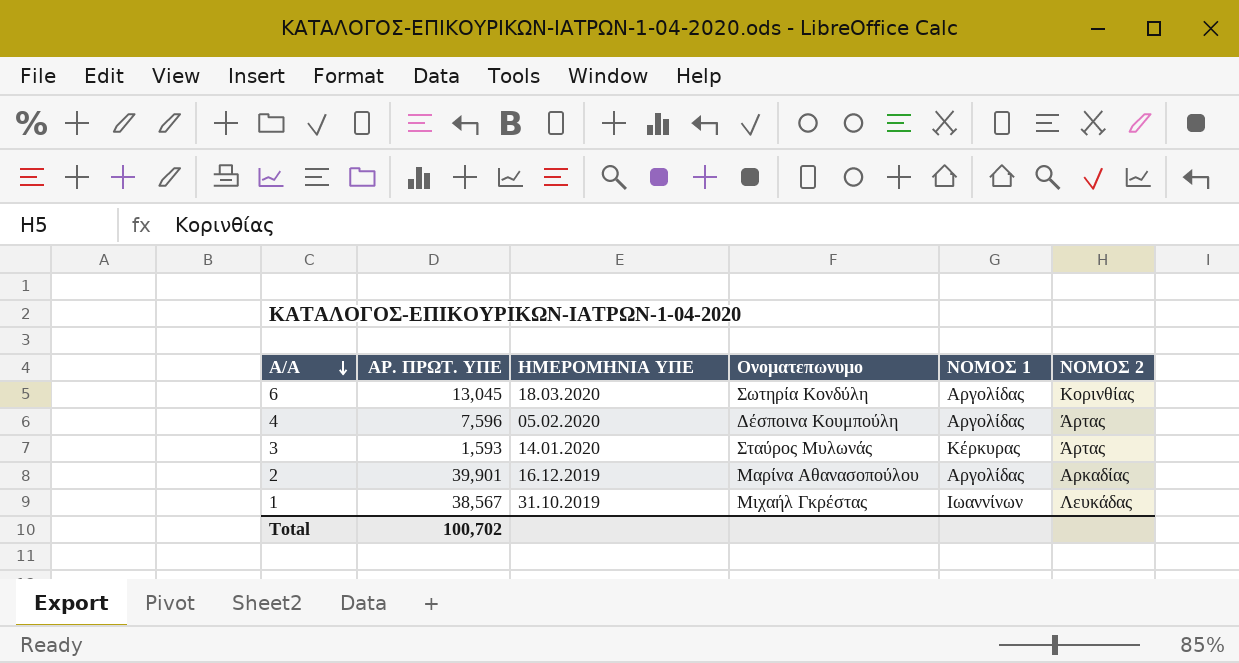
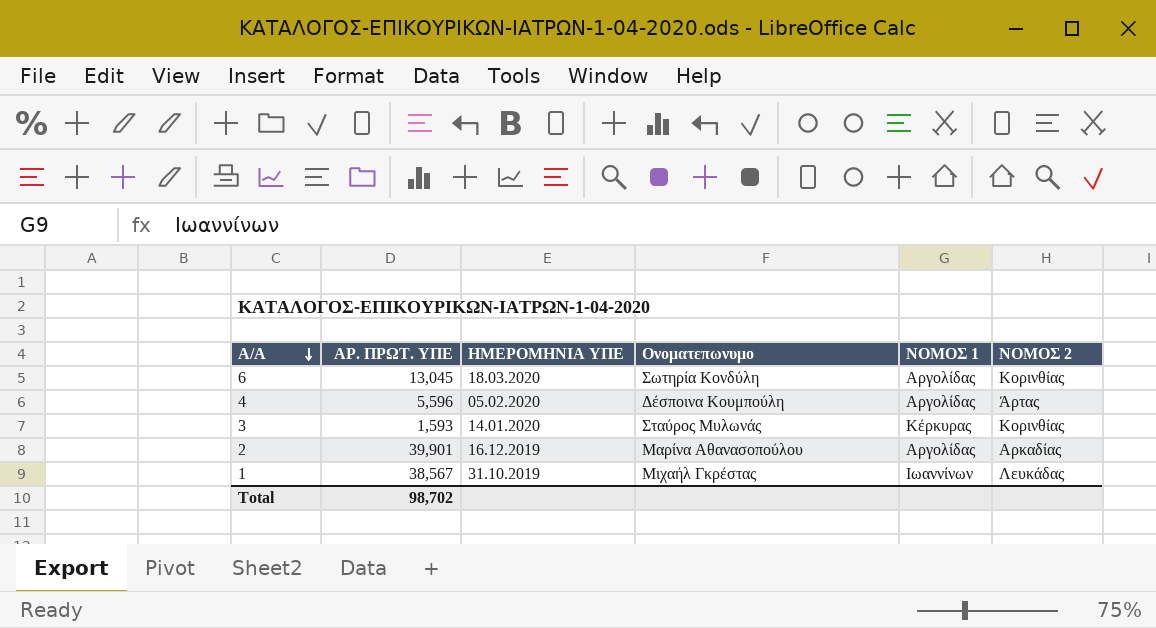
4 | ΑΡ. ΠΡΩΤ. ΥΠΕ: 7,596 -> 5,596
3 | ΝΟΜΟΣ 2: Άρτας -> Κορινθίας
Total | ΑΡ. ΠΡΩΤ. ΥΠΕ: 100,702 -> 98,702

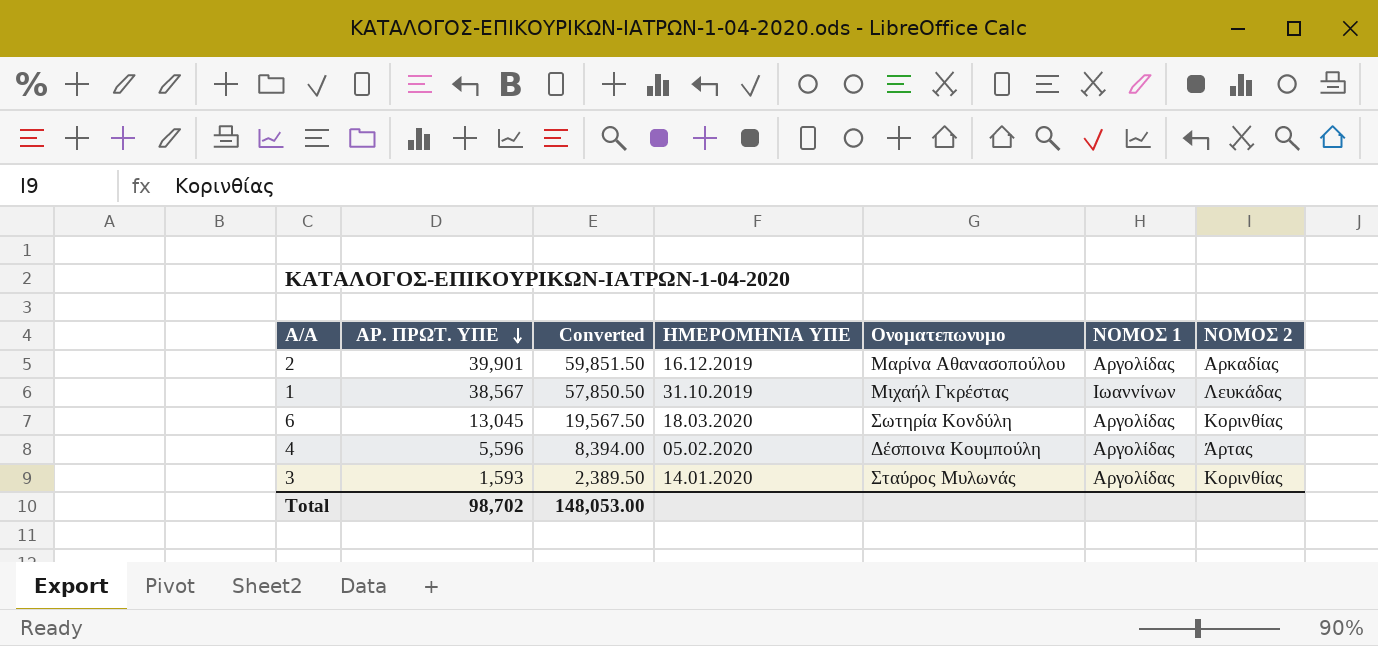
row order: Α/Α descending -> ΑΡ. ΠΡΩΤ. ΥΠΕ descending
column Converted | formula: none -> [ΑΡ. ΠΡΩΤ. ΥΠΕ] * 1.5
3 | ΝΟΜΟΣ 1: Κέρκυρας -> Αργολίδας

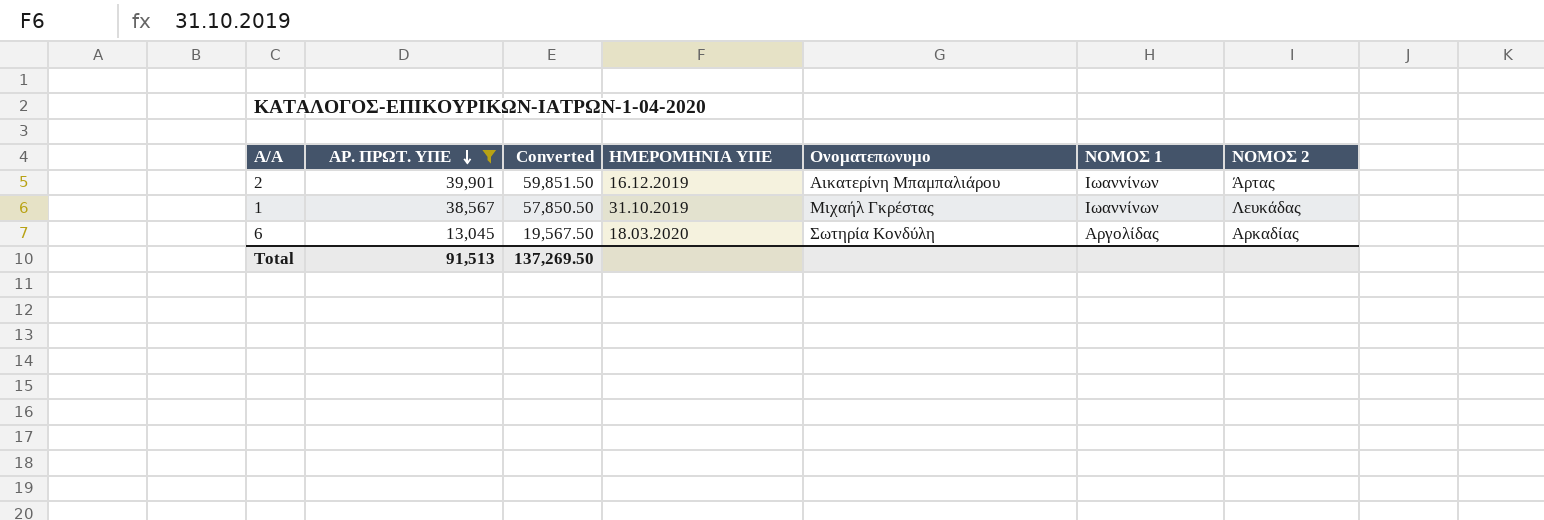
filter: none -> ΑΡ. ΠΡΩΤ. ΥΠΕ >= 13,045
2 | Ονοματεπωνυμο: Μαρίνα Αθανασοπούλου -> Αικατερίνη Μπαμπαλιάρου
2 | ΝΟΜΟΣ 1: Αργολίδας -> Ιωαννίνων
2 | ΝΟΜΟΣ 2: Αρκαδίας -> Άρτας
6 | ΝΟΜΟΣ 2: Κορινθίας -> Αρκαδίας
Total | ΑΡ. ΠΡΩΤ. ΥΠΕ: 98,702 -> 91,513
Total | Converted: 148,053.00 -> 137,269.50

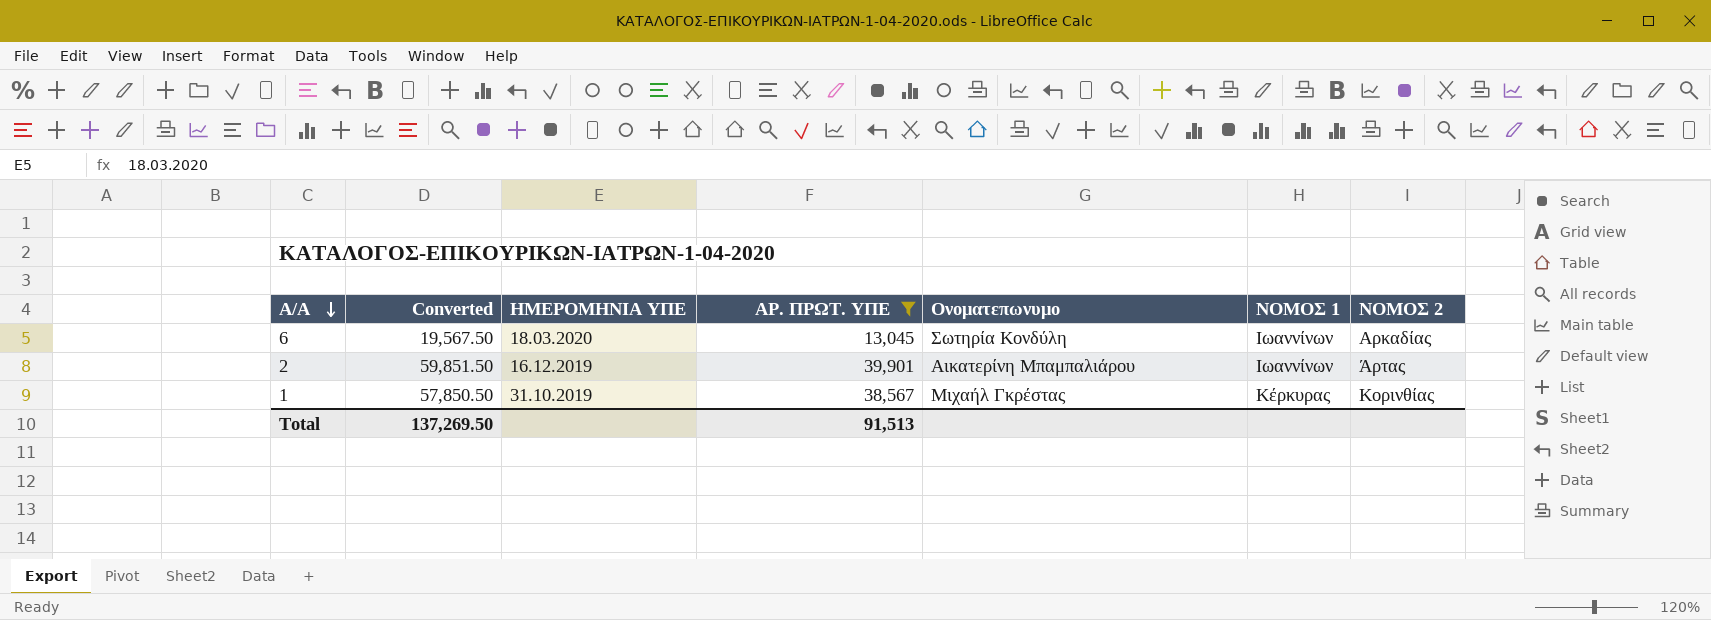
row order: ΑΡ. ΠΡΩΤ. ΥΠΕ descending -> Α/Α descending
column ΑΡ. ΠΡΩΤ. ΥΠΕ | position: 2 -> 4
6 | ΝΟΜΟΣ 1: Αργολίδας -> Ιωαννίνων
1 | ΝΟΜΟΣ 1: Ιωαννίνων -> Κέρκυρας
1 | ΝΟΜΟΣ 2: Λευκάδας -> Κορινθίας

